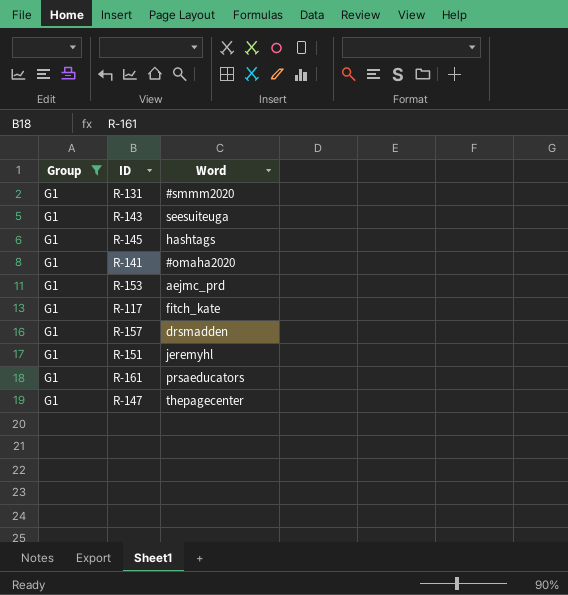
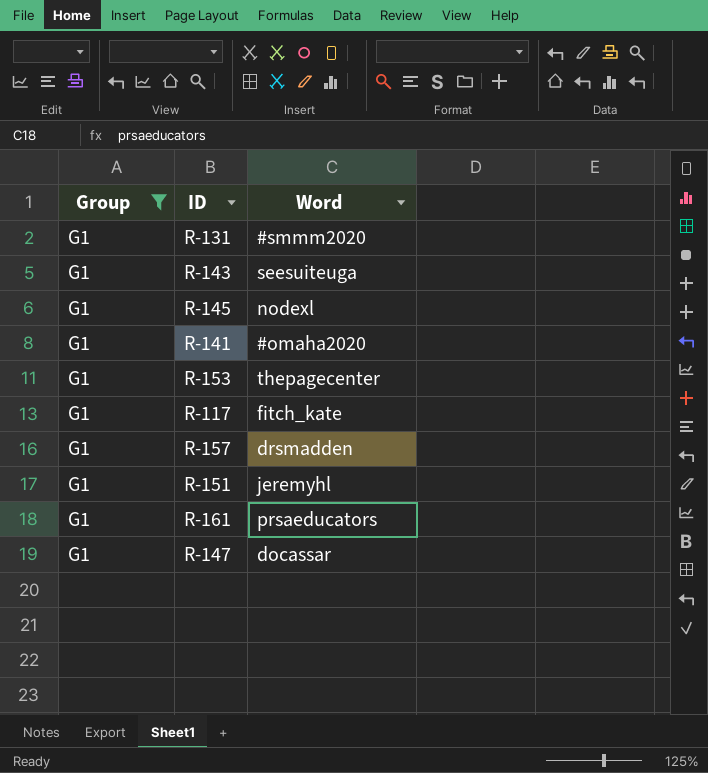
R-145 | Word: hashtags -> nodexl
R-153 | Word: aejmc_prd -> thepagecenter
R-147 | Word: thepagecenter -> docassar

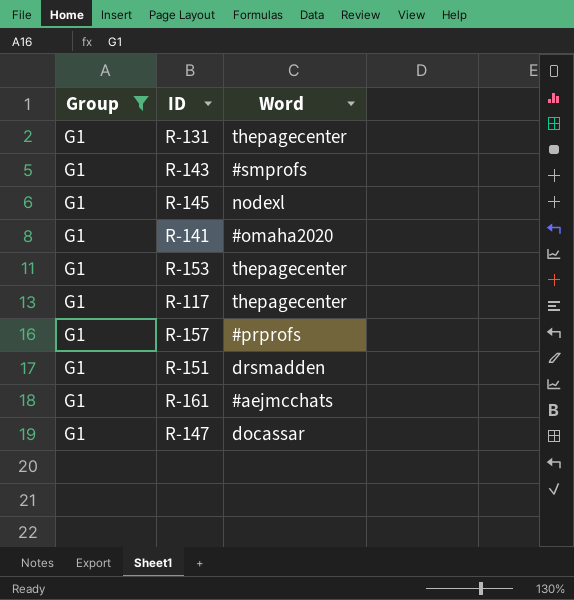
R-131 | Word: #smmm2020 -> thepagecenter
R-143 | Word: seesuiteuga -> #smprofs
R-117 | Word: fitch_kate -> thepagecenter
R-157 | Word: drsmadden -> #prprofs
R-151 | Word: jeremyhl -> drsmadden
R-161 | Word: prsaeducators -> #aejmcchats

